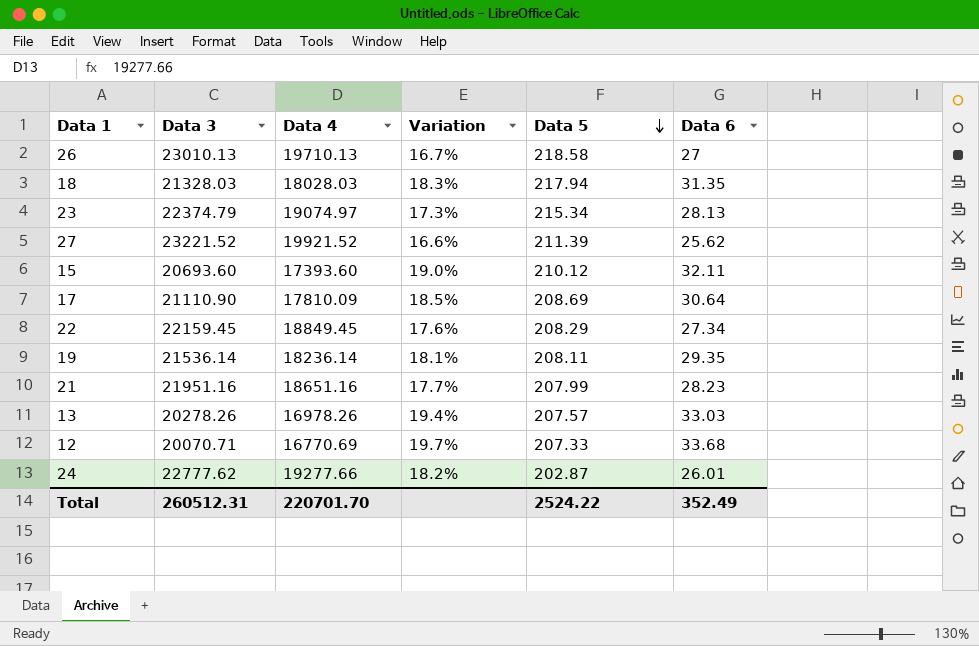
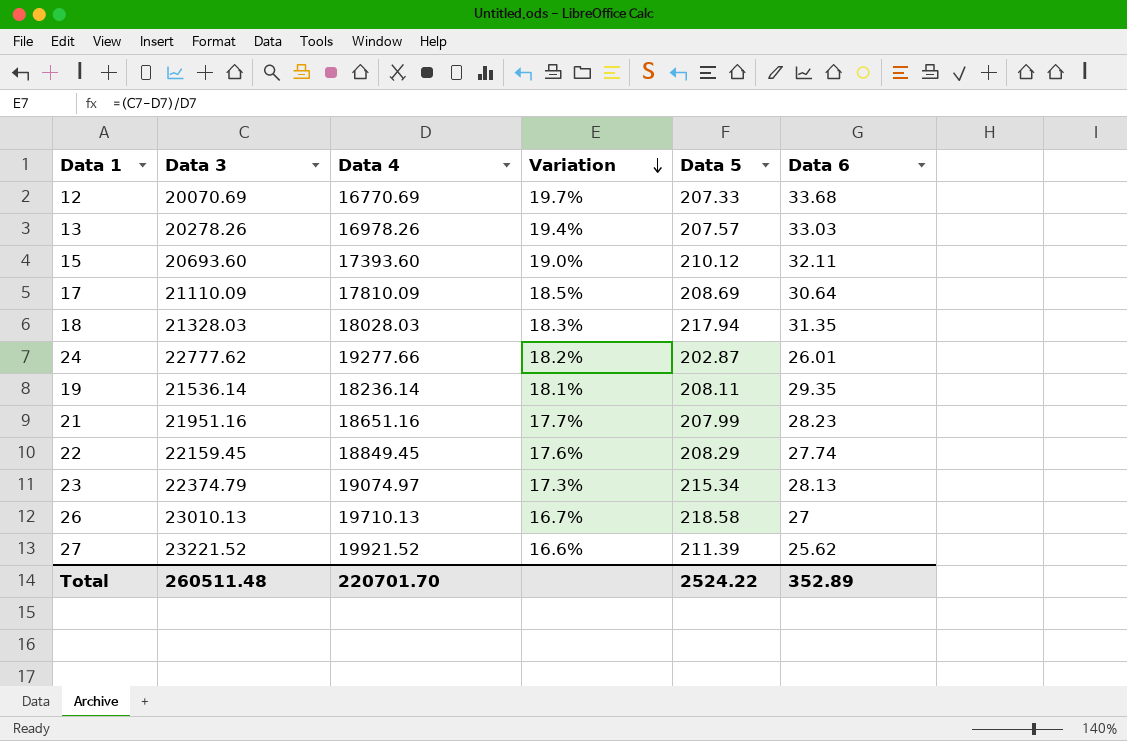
row order: Data 5 descending -> Variation descending
12 | Data 3: 20070.71 -> 20070.69
17 | Data 3: 21110.90 -> 21110.09
22 | Data 6: 27.34 -> 27.74
Total | Data 3: 260512.31 -> 260511.48
Total | Data 6: 352.49 -> 352.89

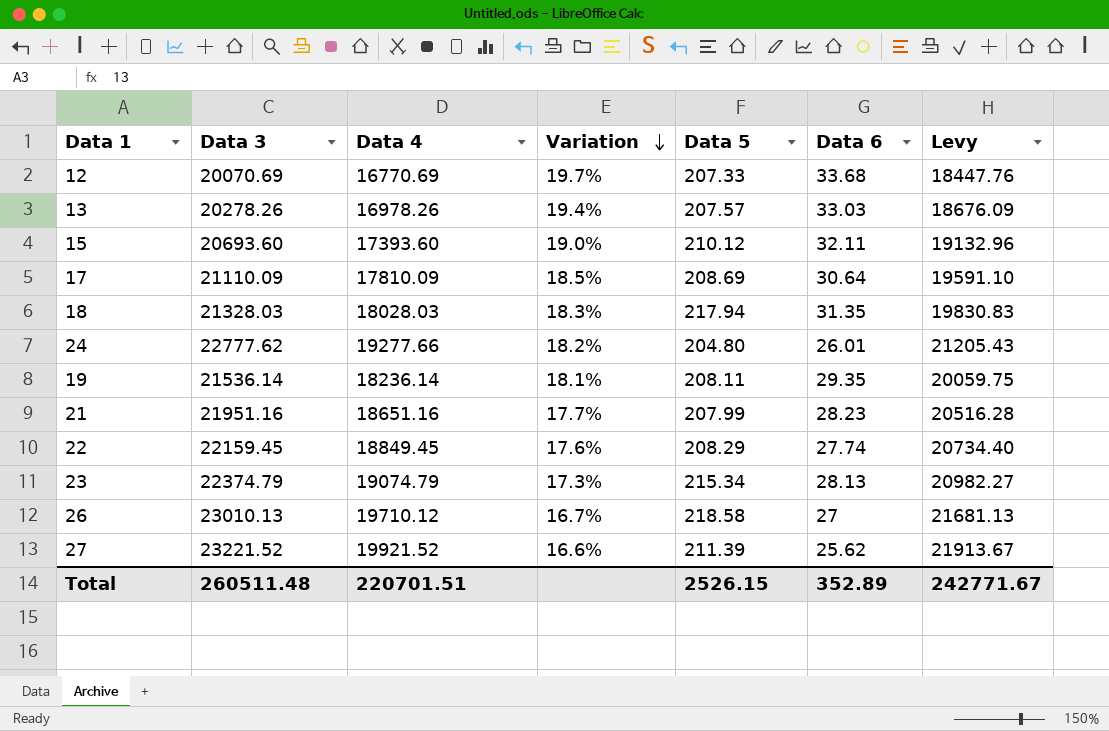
column Levy | formula: none -> [Data 4] * 1.1
24 | Data 5: 202.87 -> 204.80
23 | Data 4: 19074.97 -> 19074.79
26 | Data 4: 19710.13 -> 19710.12
Total | Data 4: 220701.70 -> 220701.51
Total | Data 5: 2524.22 -> 2526.15

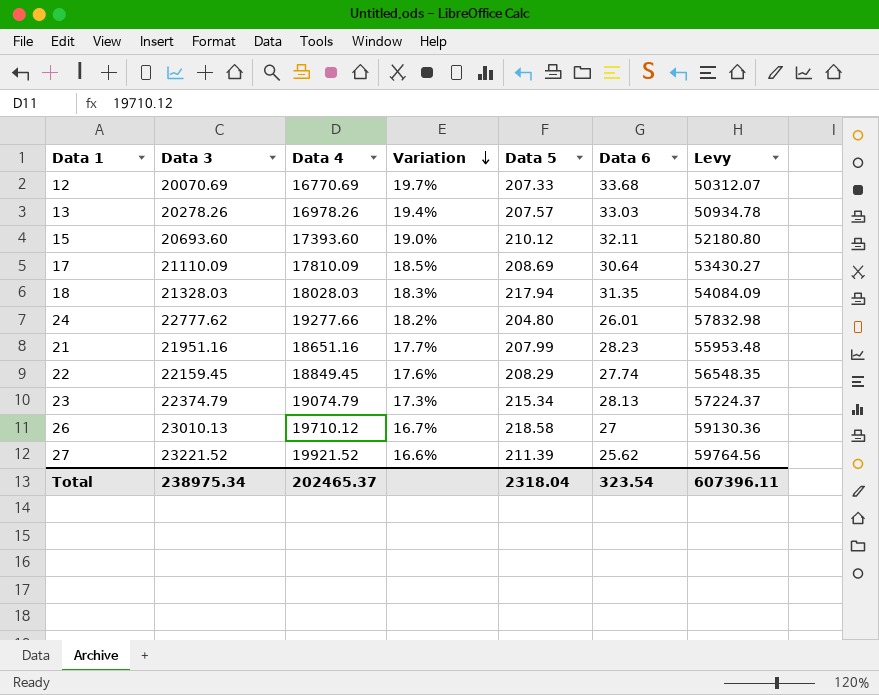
column Levy | formula: [Data 4] * 1.1 -> [Data 4] * 3
row 19: 21536.14 | 18236.14 | 18.1% | 208.11 | 29.35 | 20059.75 -> none
Total | Data 3: 260511.48 -> 238975.34
Total | Data 4: 220701.51 -> 202465.37
Total | Data 5: 2526.15 -> 2318.04
Total | Data 6: 352.89 -> 323.54
Total | Levy: 242771.67 -> 607396.11

